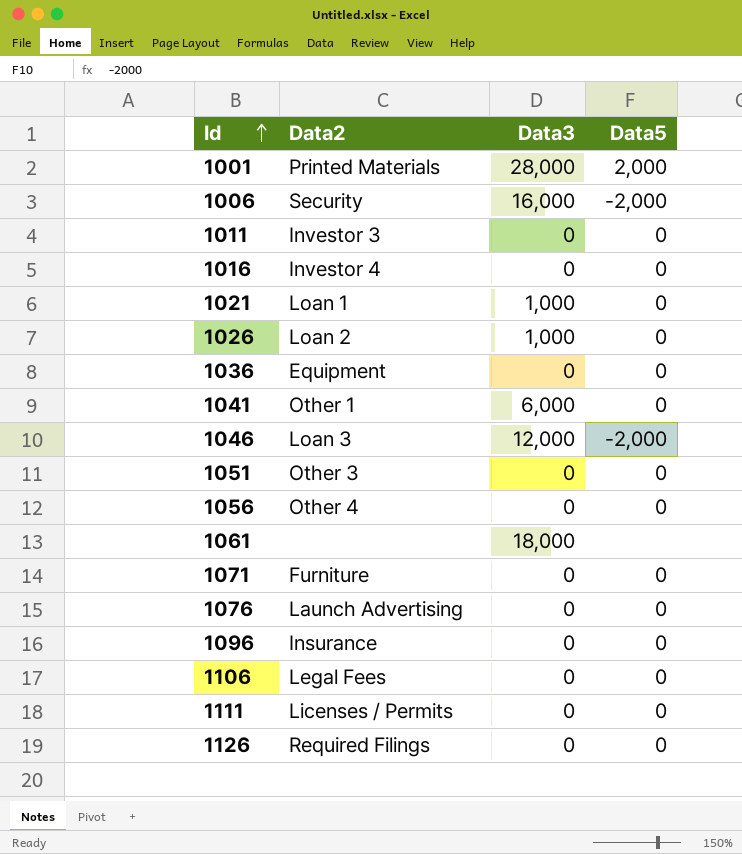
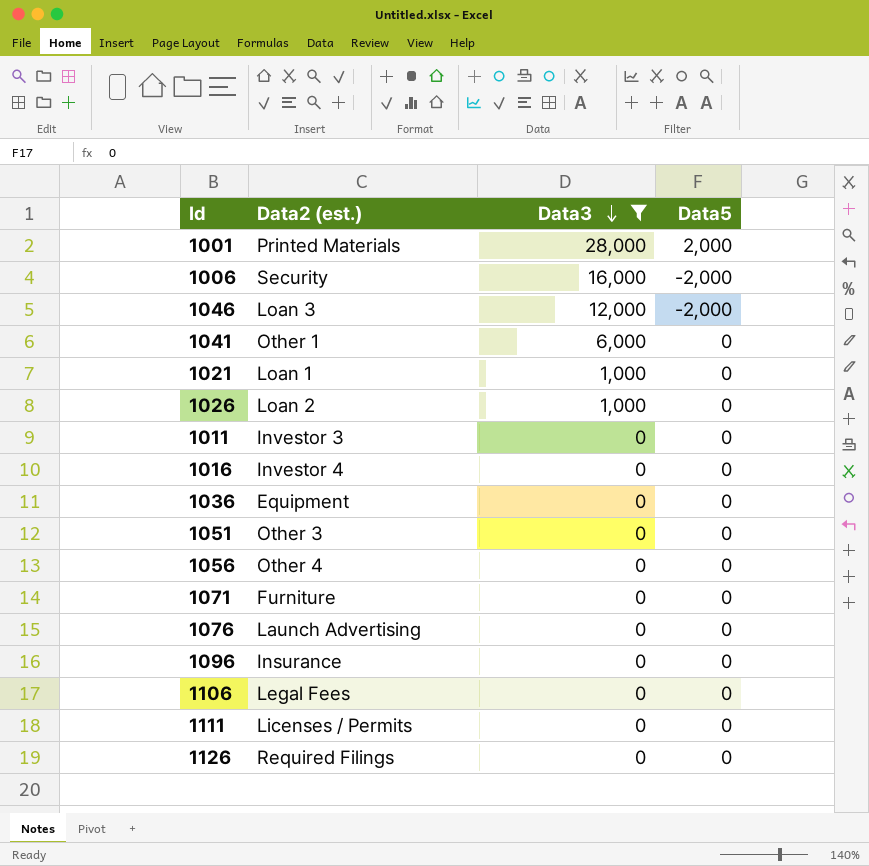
filter: none -> Data3 != 18,000
row order: Id ascending -> Data3 descending
column name: Data2 -> Data2 (est.)

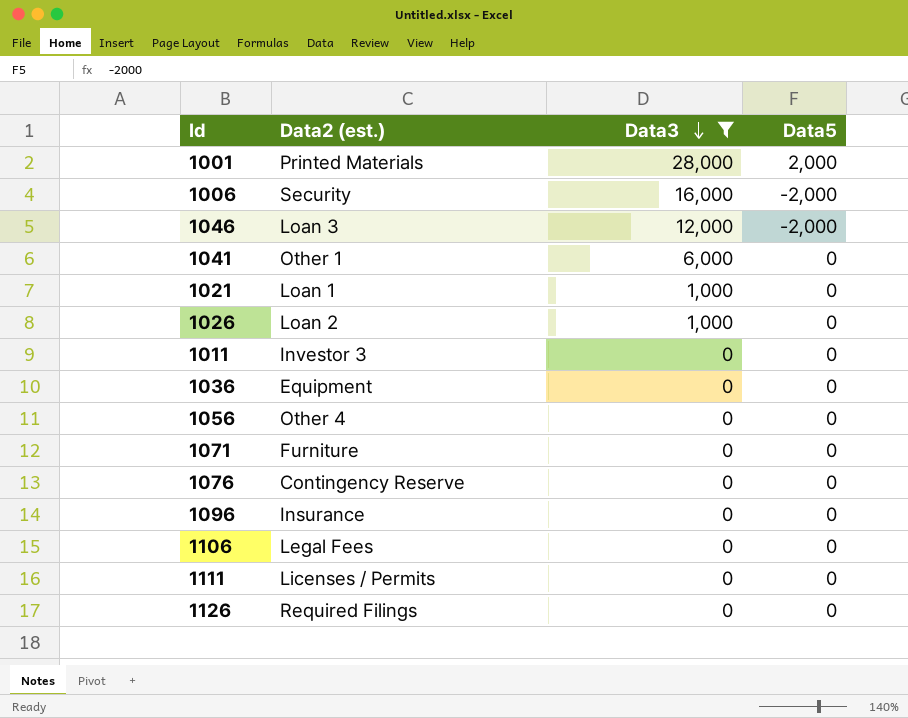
row 1016: Investor 4 | 0 | 0 -> none
row 1051: Other 3 | 0 | 0 -> none
1076 | Data2 (est.): Launch Advertising -> Contingency Reserve

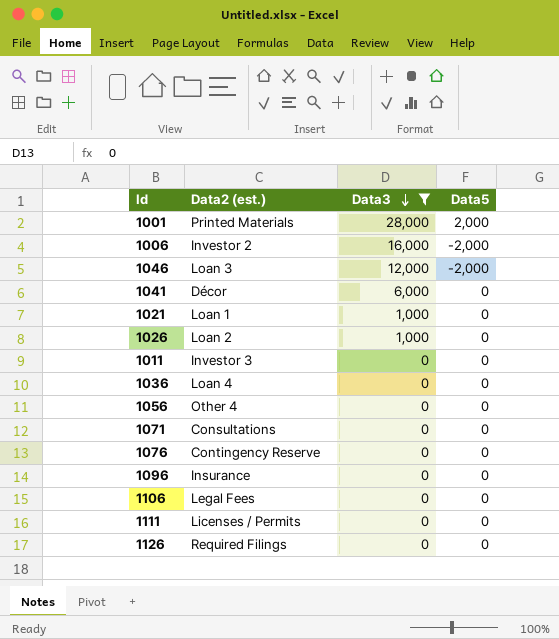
1006 | Data2 (est.): Security -> Investor 2
1041 | Data2 (est.): Other 1 -> Décor
1036 | Data2 (est.): Equipment -> Loan 4
1071 | Data2 (est.): Furniture -> Consultations

